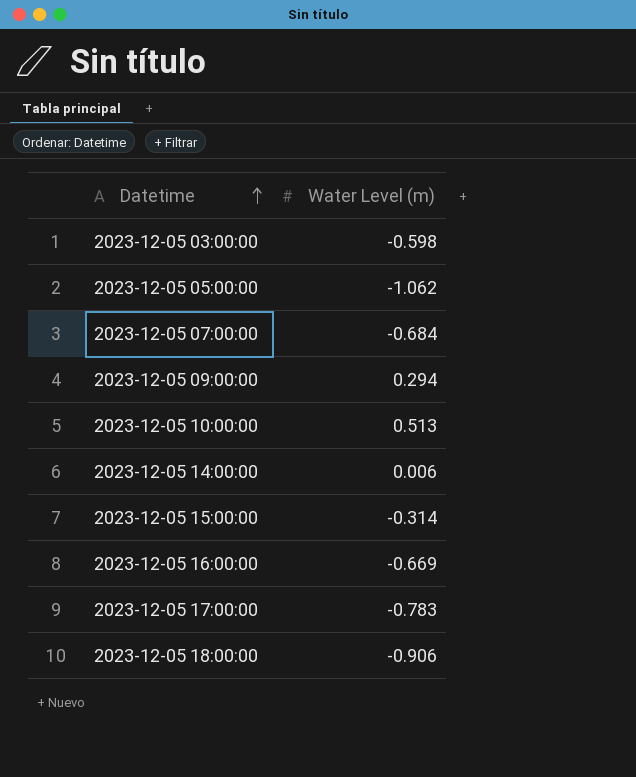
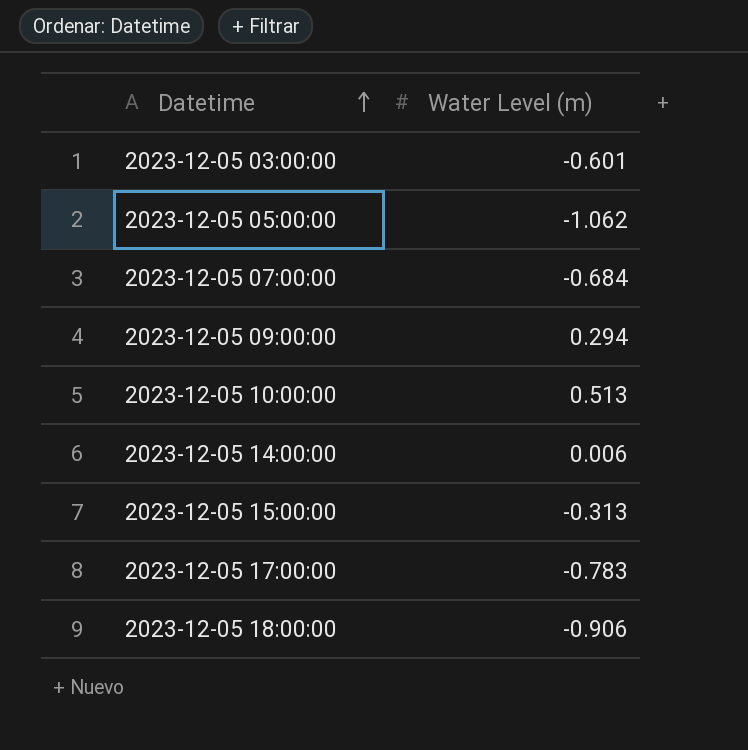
row 2023-12-05 16:00:00: -0.669 -> none
2023-12-05 03:00:00 | Water Level (m): -0.598 -> -0.601
2023-12-05 15:00:00 | Water Level (m): -0.314 -> -0.313

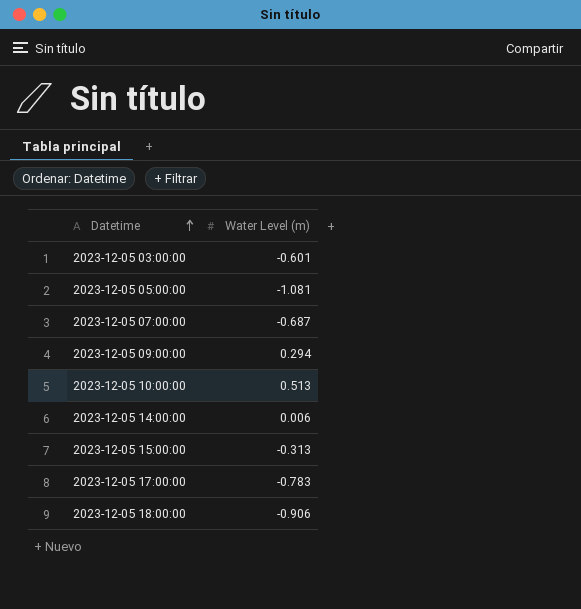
2023-12-05 05:00:00 | Water Level (m): -1.062 -> -1.081
2023-12-05 07:00:00 | Water Level (m): -0.684 -> -0.687

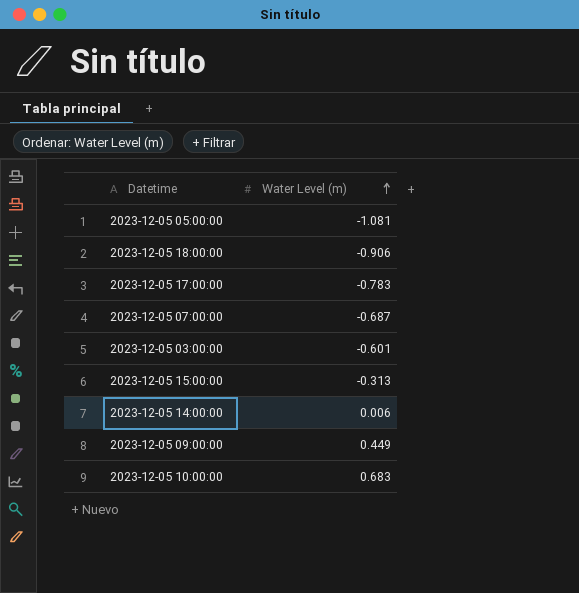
row order: Datetime ascending -> Water Level (m) ascending
2023-12-05 09:00:00 | Water Level (m): 0.294 -> 0.449
2023-12-05 10:00:00 | Water Level (m): 0.513 -> 0.683

